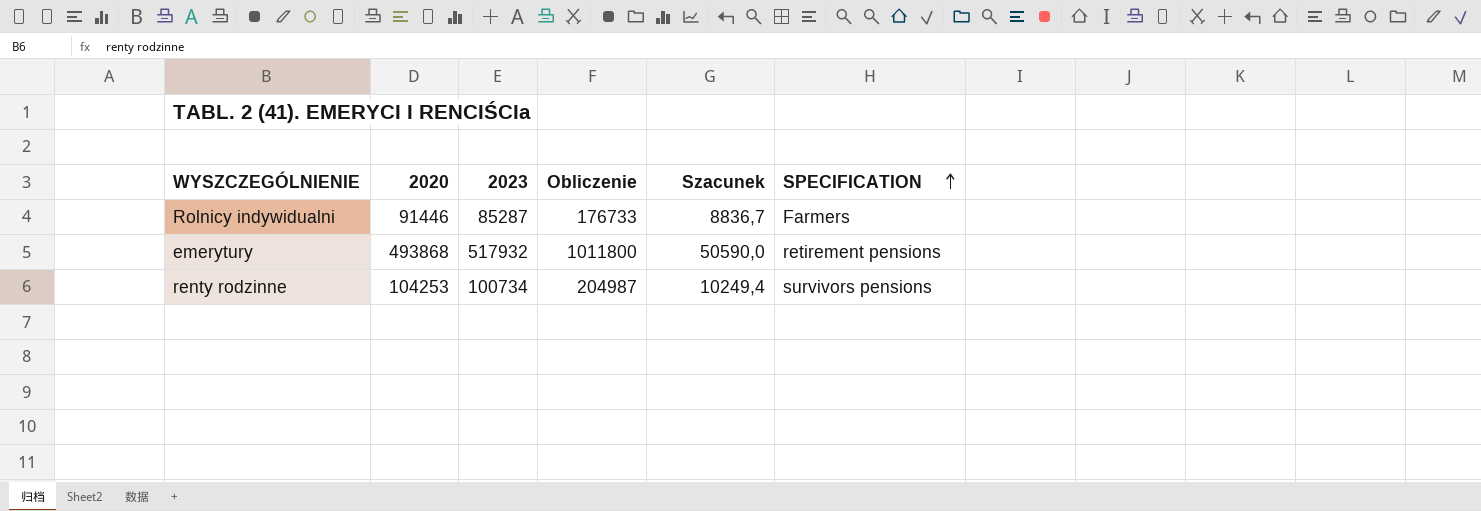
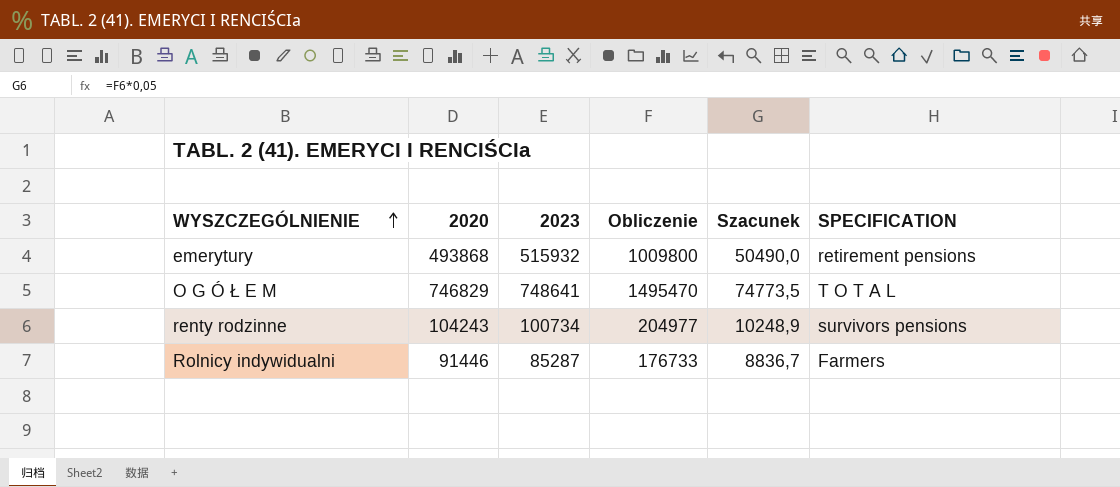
row order: SPECIFICATION ascending -> WYSZCZEGÓLNIENIE ascending
emerytury | 2023: 517932 -> 515932
emerytury | Obliczenie: 1011800 -> 1009800
emerytury | Szacunek: 50590,0 -> 50490,0
row O G Ó Ł E M: none -> 746829 | 748641 | 1495470 | 74773,5 | T O T A L
renty rodzinne | 2020: 104253 -> 104243
renty rodzinne | Obliczenie: 204987 -> 204977
renty rodzinne | Szacunek: 10249,4 -> 10248,9

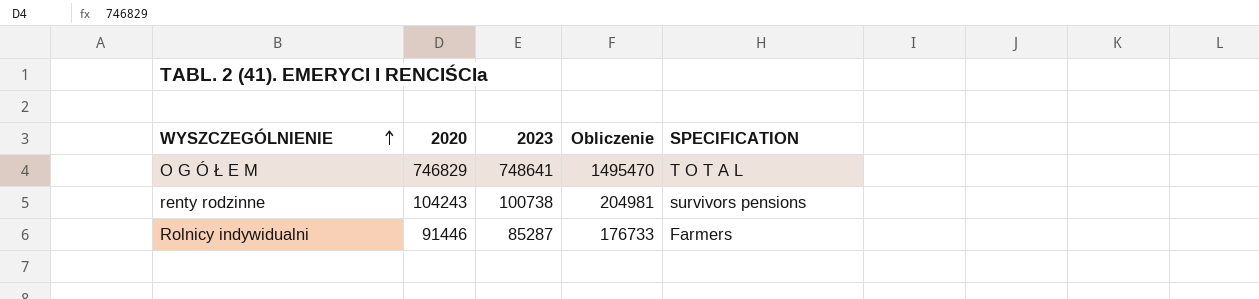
column Szacunek | formula: [Obliczenie] * 0,05 -> none
row emerytury: 493868 | 515932 | 1009800 | 50490,0 | retirement pensions -> none
renty rodzinne | 2023: 100734 -> 100738
renty rodzinne | Obliczenie: 204977 -> 204981

